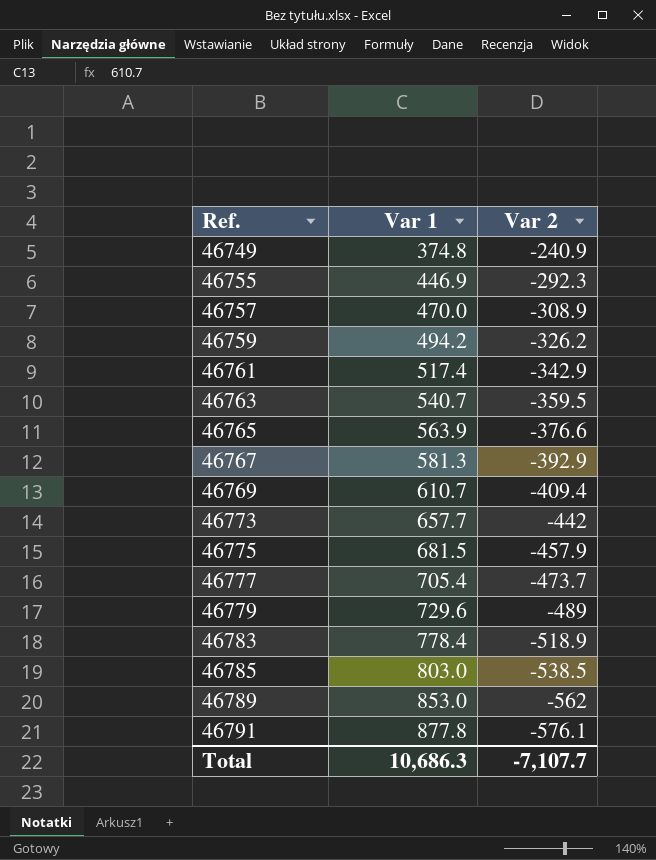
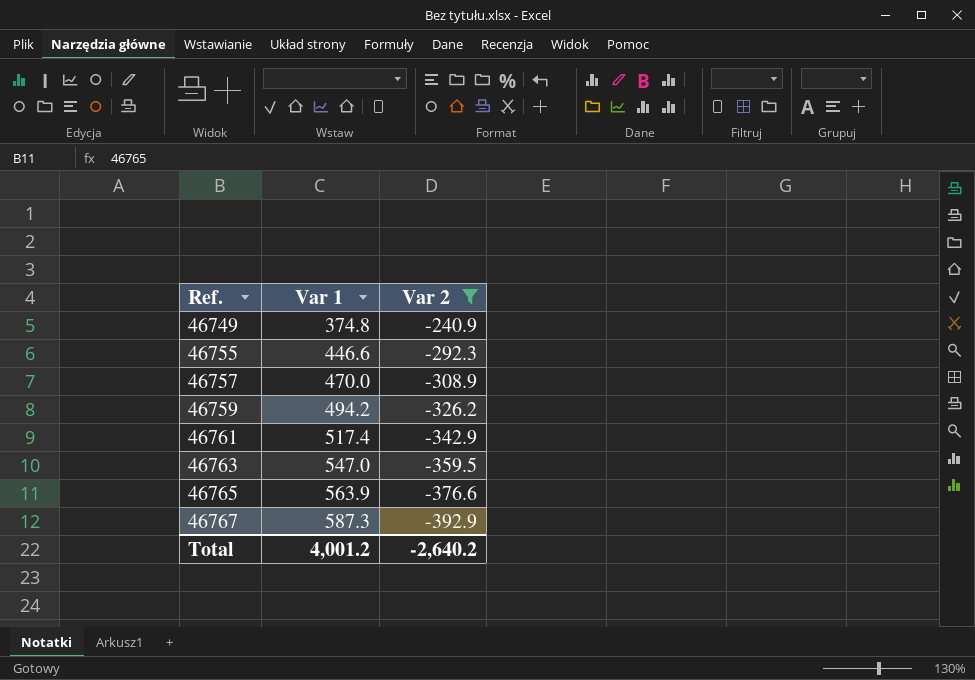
filter: none -> Var 2 >= -392.9
46755 | Var 1: 446.9 -> 446.6
46763 | Var 1: 540.7 -> 547.0
46767 | Var 1: 581.3 -> 587.3
Total | Var 1: 10,686.3 -> 4,001.2
Total | Var 2: -7,107.7 -> -2,640.2

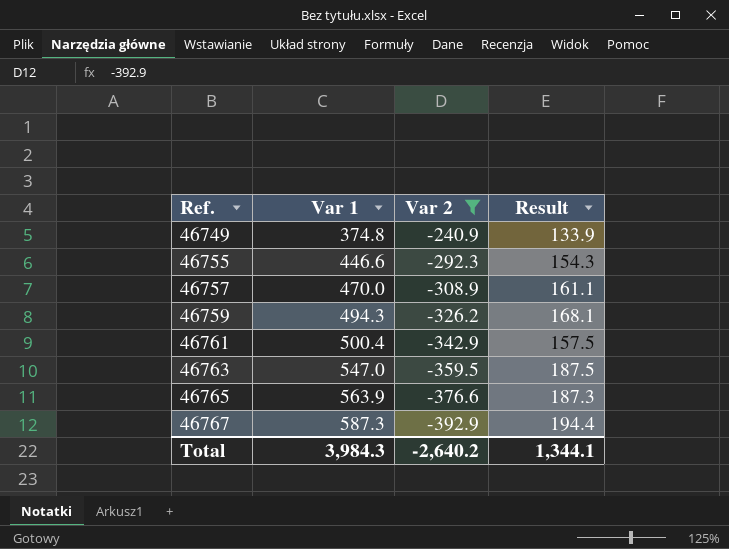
column Result | formula: none -> [Var 1] + [Var 2]
46759 | Var 1: 494.2 -> 494.3
46761 | Var 1: 517.4 -> 500.4
Total | Var 1: 4,001.2 -> 3,984.3

